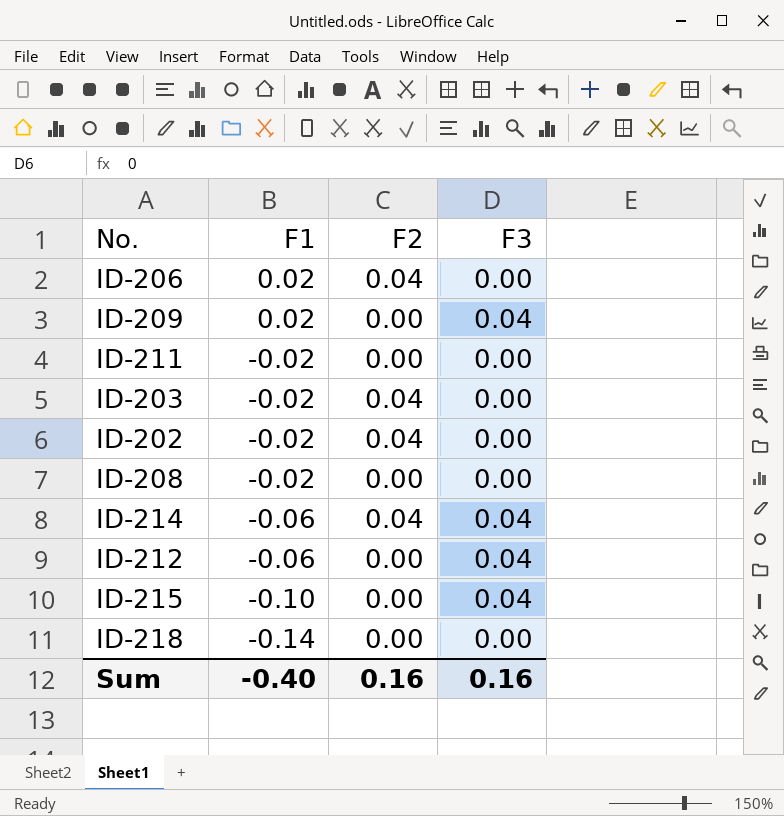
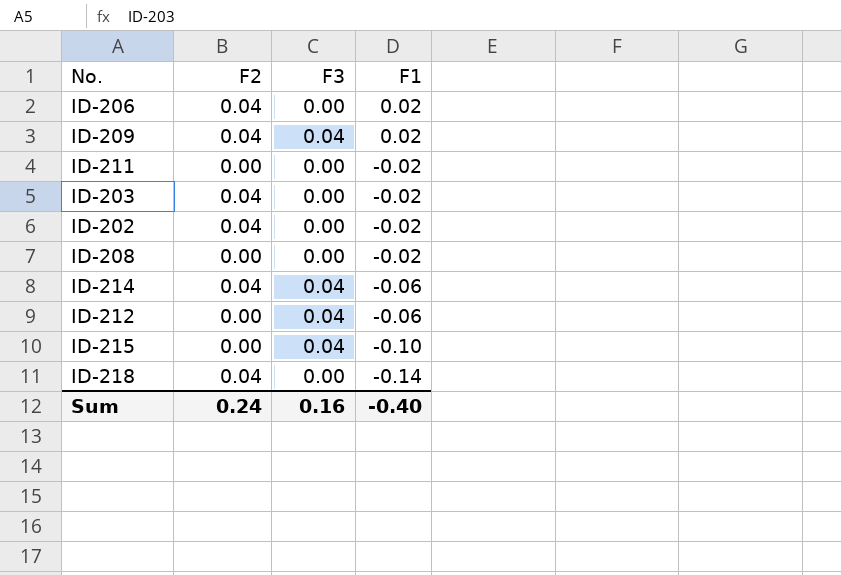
column F1 | position: 2 -> 4
ID-209 | F2: 0.00 -> 0.04
ID-218 | F2: 0.00 -> 0.04
Sum | F2: 0.16 -> 0.24

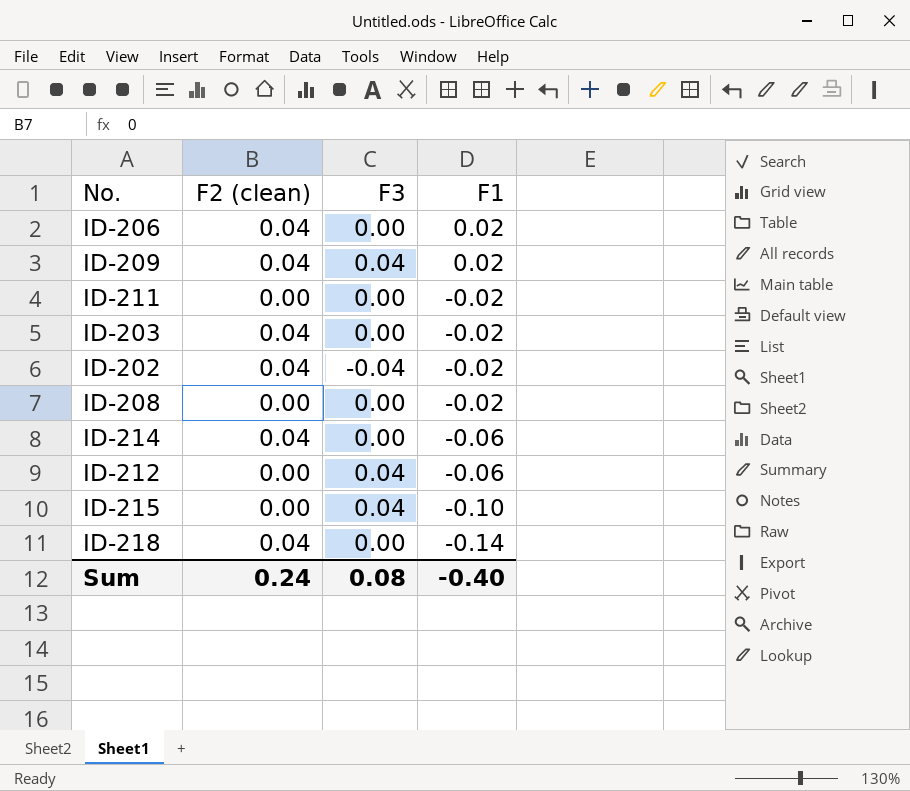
column name: F2 -> F2 (clean)
ID-202 | F3: 0.00 -> -0.04
ID-214 | F3: 0.04 -> 0.00
Sum | F3: 0.16 -> 0.08

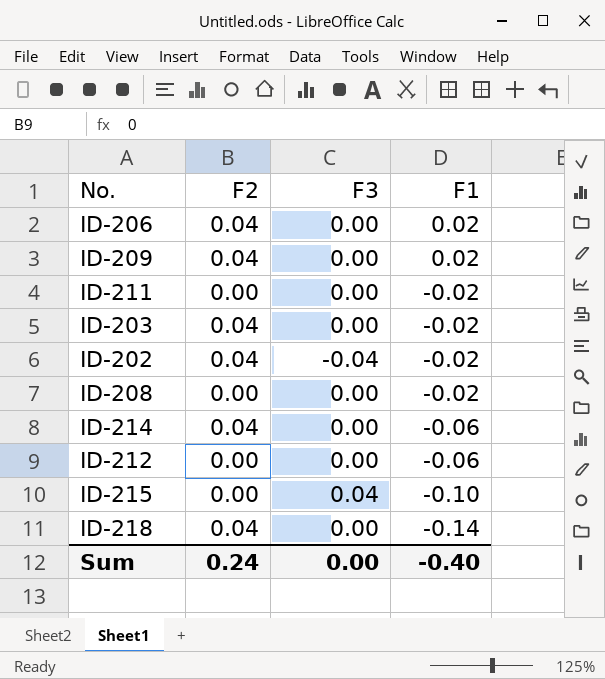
column name: F2 (clean) -> F2
ID-209 | F3: 0.04 -> 0.00
ID-212 | F3: 0.04 -> 0.00
Sum | F3: 0.08 -> 0.00

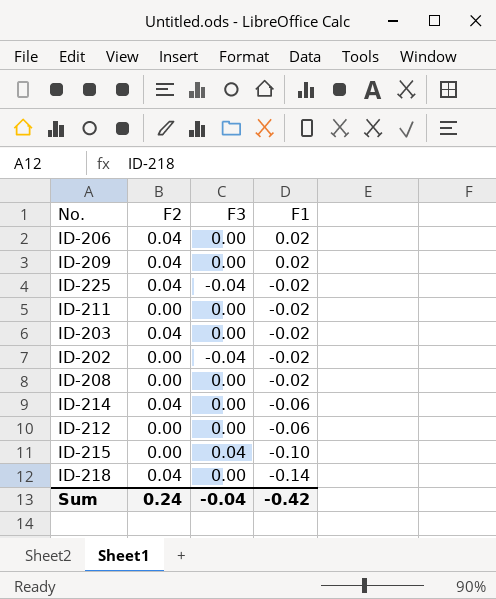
row ID-225: none -> 0.04 | -0.04 | -0.02
ID-202 | F2: 0.04 -> 0.00
Sum | F3: 0.00 -> -0.04
Sum | F1: -0.40 -> -0.42

